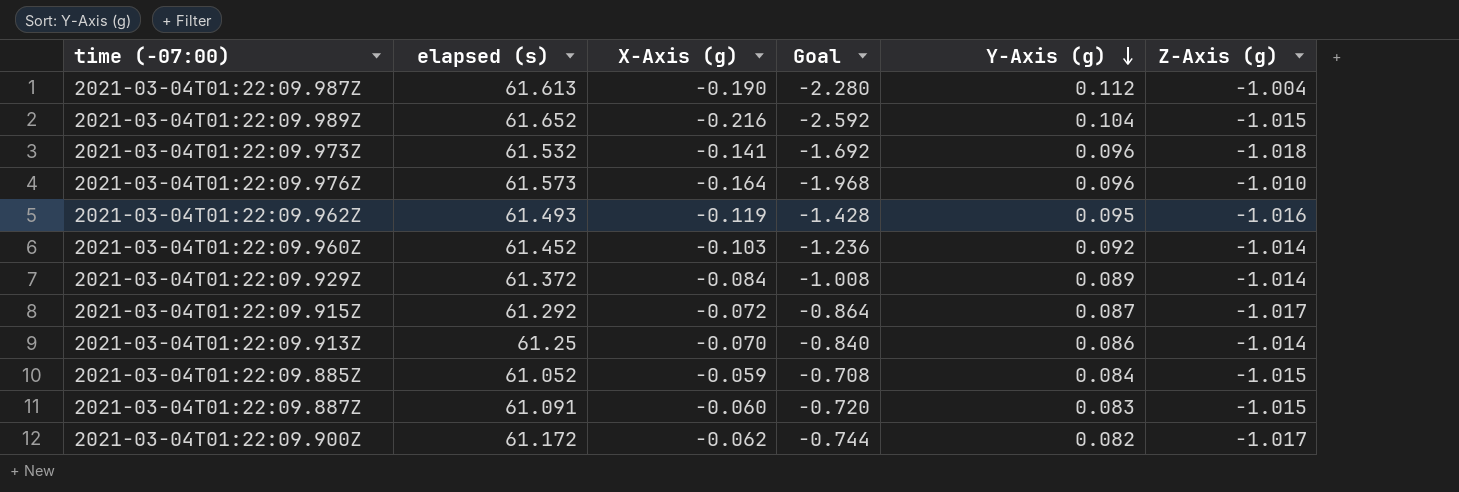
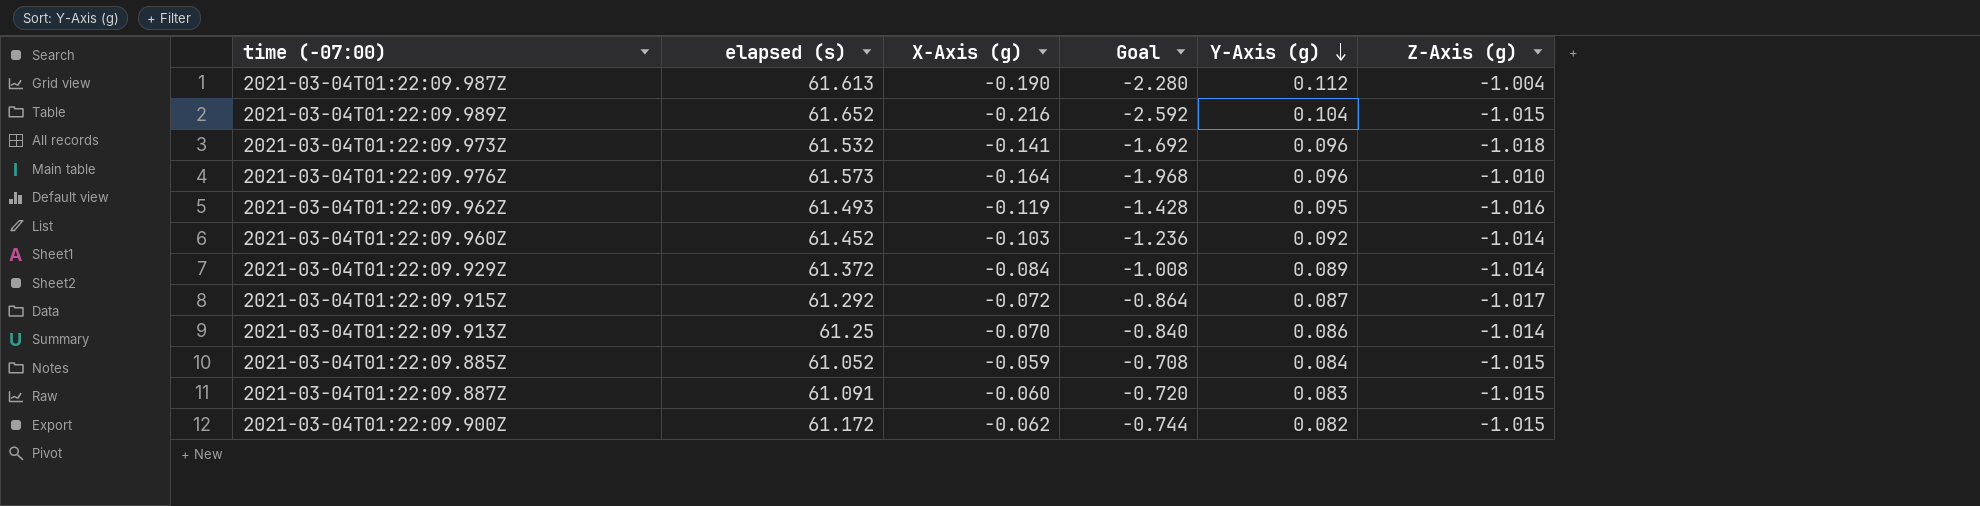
2021-03-04T01:22:09.900Z | Z-Axis (g): -1.017 -> -1.015

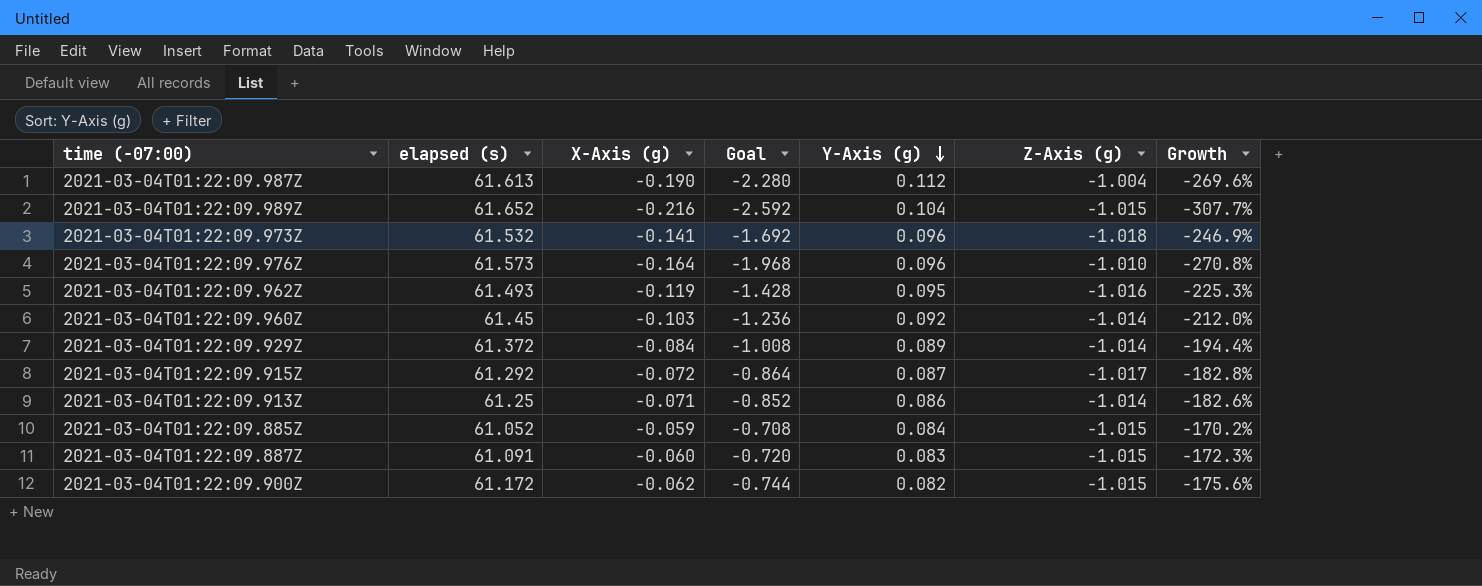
column Growth | formula: none -> ([X-Axis (g)] - [Y-Axis (g)]) / [Y-Axis (g)]
2021-03-04T01:22:09.960Z | elapsed (s): 61.452 -> 61.45
2021-03-04T01:22:09.913Z | X-Axis (g): -0.070 -> -0.071
2021-03-04T01:22:09.913Z | Goal: -0.840 -> -0.852

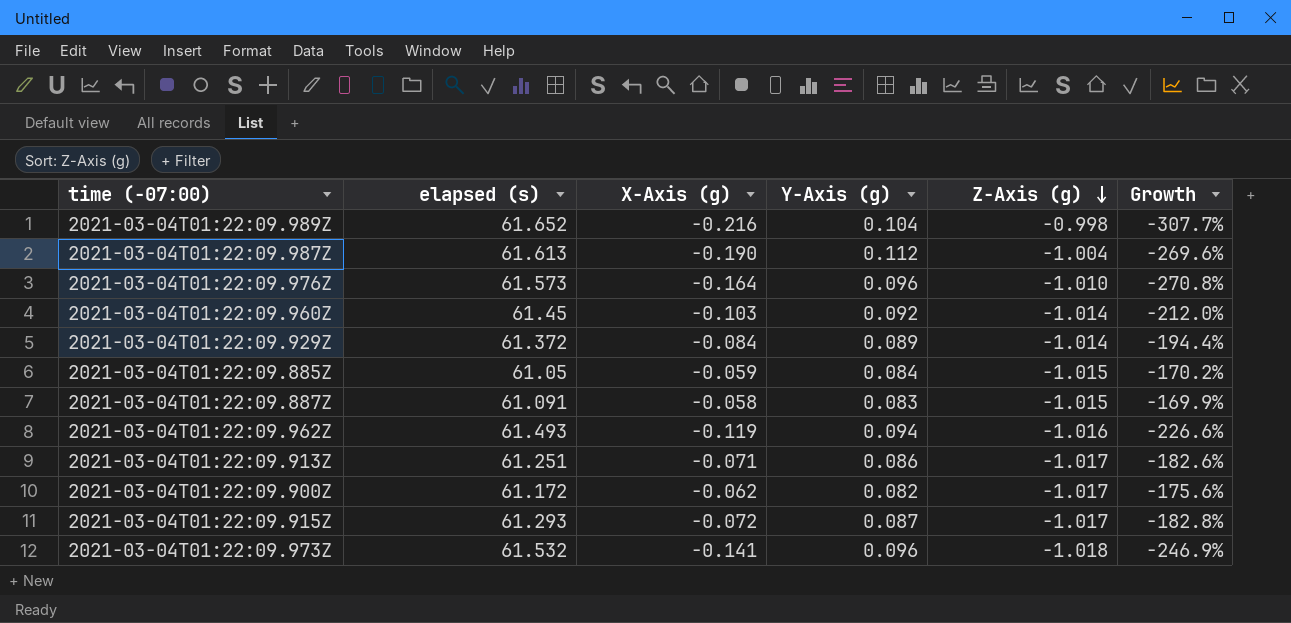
row order: Y-Axis (g) descending -> Z-Axis (g) descending
column Goal | formula: [X-Axis (g)] * 12 -> none
2021-03-04T01:22:09.989Z | Z-Axis (g): -1.015 -> -0.998
2021-03-04T01:22:09.885Z | elapsed (s): 61.052 -> 61.05
2021-03-04T01:22:09.887Z | X-Axis (g): -0.060 -> -0.058
2021-03-04T01:22:09.887Z | Growth: -172.3% -> -169.9%
2021-03-04T01:22:09.962Z | Y-Axis (g): 0.095 -> 0.094
2021-03-04T01:22:09.962Z | Growth: -225.3% -> -226.6%
2021-03-04T01:22:09.913Z | elapsed (s): 61.25 -> 61.251
2021-03-04T01:22:09.913Z | Z-Axis (g): -1.014 -> -1.017
2021-03-04T01:22:09.900Z | Z-Axis (g): -1.015 -> -1.017
2021-03-04T01:22:09.915Z | elapsed (s): 61.292 -> 61.293

